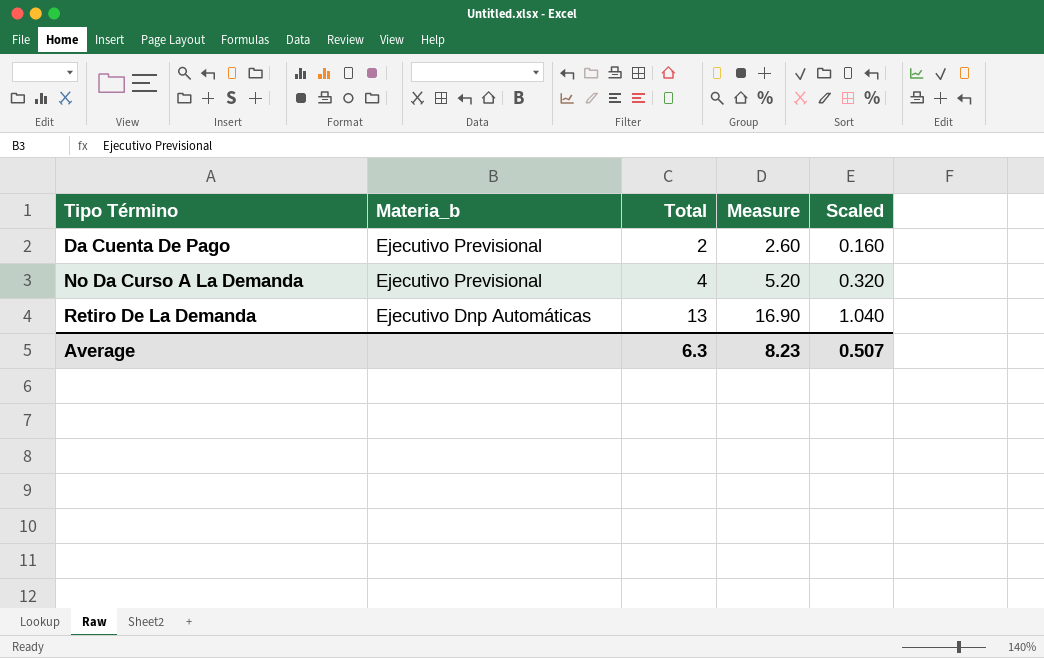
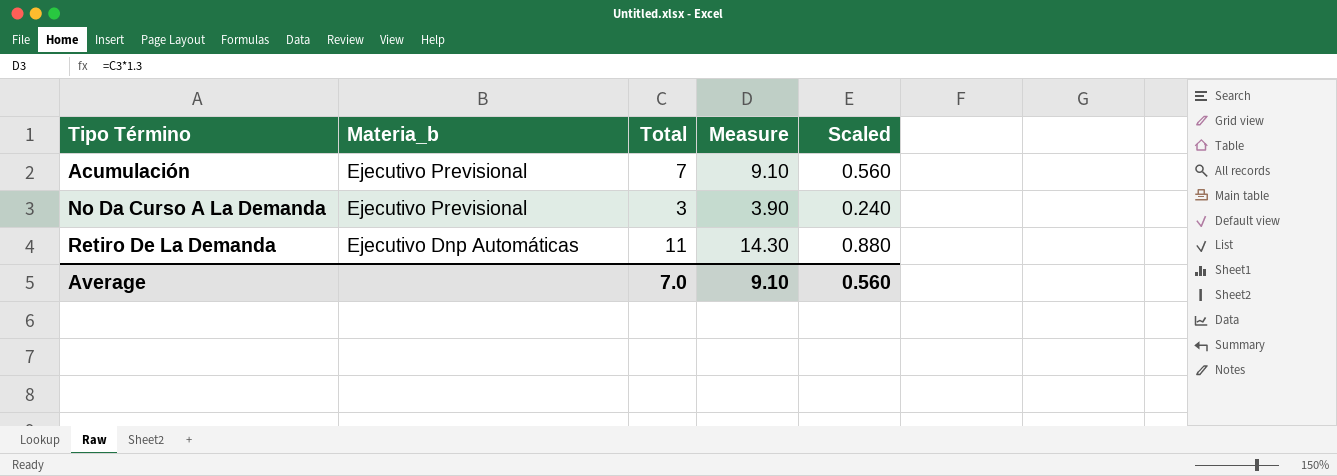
row Da Cuenta De Pago: Ejecutivo Previsional | 2 | 2.60 | 0.160 -> none
row Acumulación: none -> Ejecutivo Previsional | 7 | 9.10 | 0.560
No Da Curso A La Demanda | Total: 4 -> 3
No Da Curso A La Demanda | Measure: 5.20 -> 3.90
No Da Curso A La Demanda | Scaled: 0.320 -> 0.240
Retiro De La Demanda | Total: 13 -> 11
Retiro De La Demanda | Measure: 16.90 -> 14.30
Retiro De La Demanda | Scaled: 1.040 -> 0.880
Average | Total: 6.3 -> 7.0
Average | Measure: 8.23 -> 9.10
Average | Scaled: 0.507 -> 0.560

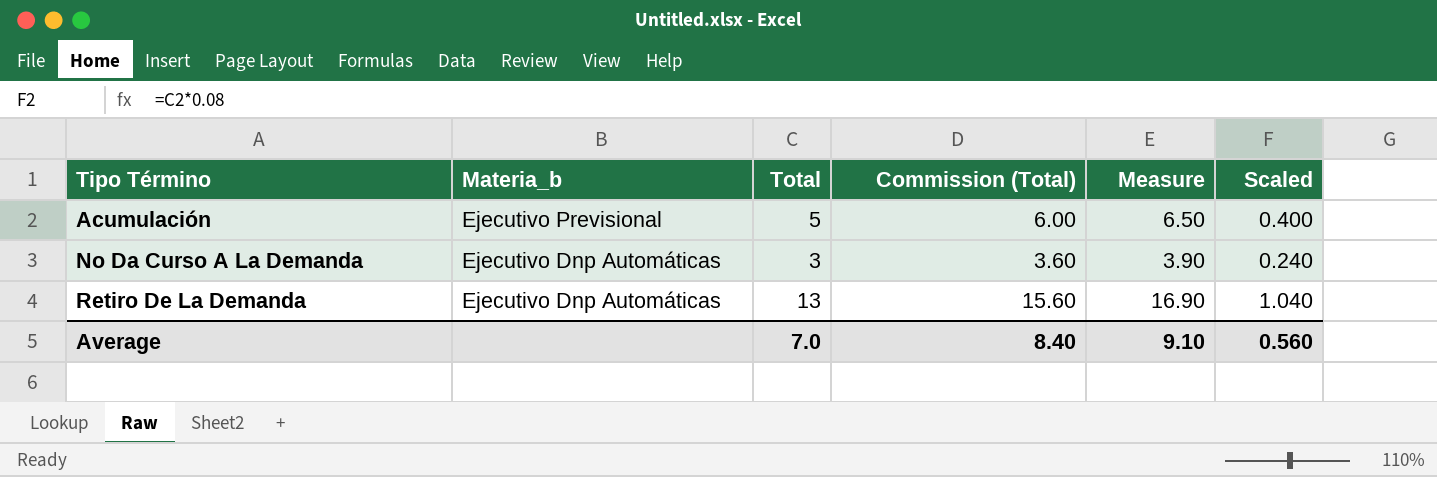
column Commission (Total) | formula: none -> [Total] * 1.2
Acumulación | Total: 7 -> 5
Acumulación | Measure: 9.10 -> 6.50
Acumulación | Scaled: 0.560 -> 0.400
No Da Curso A La Demanda | Materia_b: Ejecutivo Previsional -> Ejecutivo Dnp Automáticas
Retiro De La Demanda | Total: 11 -> 13
Retiro De La Demanda | Measure: 14.30 -> 16.90
Retiro De La Demanda | Scaled: 0.880 -> 1.040

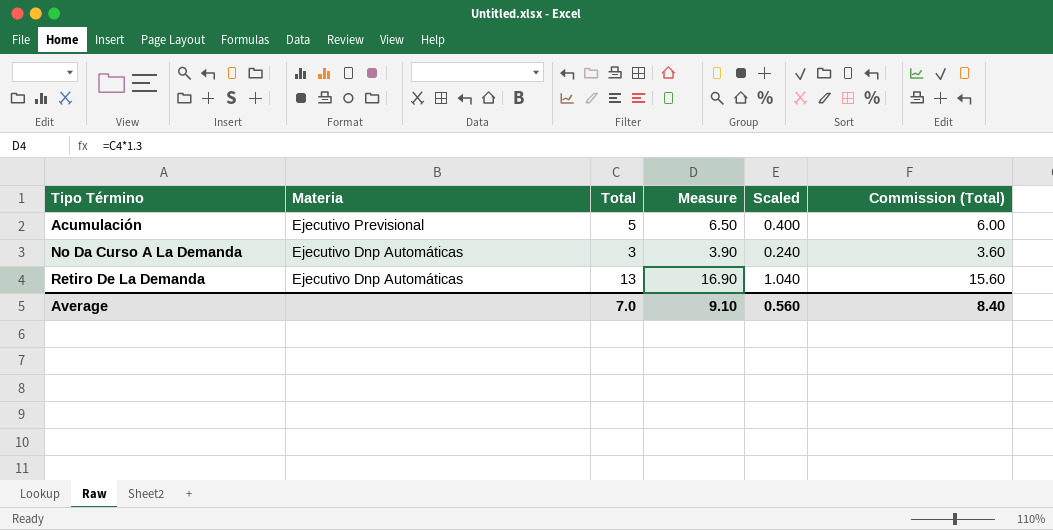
column name: Materia_b -> Materia
column Commission (Total) | position: 4 -> 6

